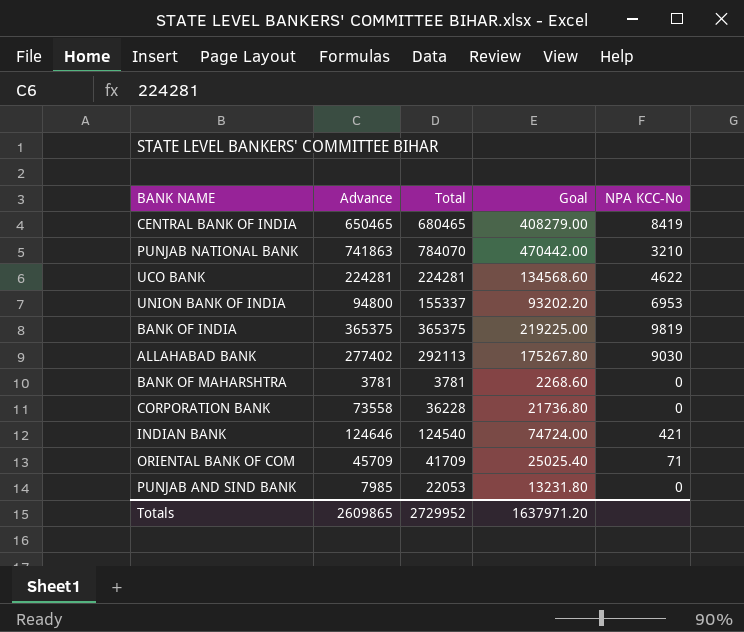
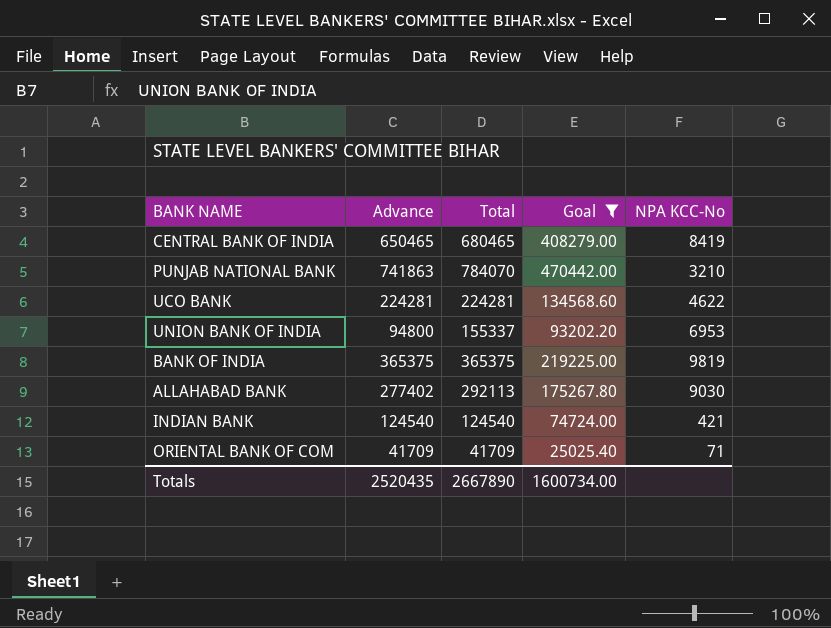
filter: none -> Goal >= 25025.40
INDIAN BANK | Advance: 124646 -> 124540
ORIENTAL BANK OF COM | Advance: 45709 -> 41709
Totals | Advance: 2609865 -> 2520435
Totals | Total: 2729952 -> 2667890
Totals | Goal: 1637971.20 -> 1600734.00

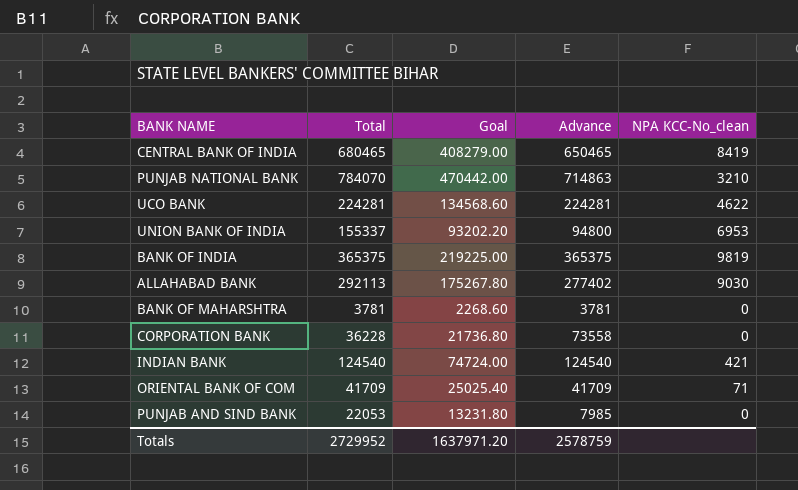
filter: Goal >= 25025.40 -> none
column Advance | position: 2 -> 4
column name: NPA KCC-No -> NPA KCC-No_clean
PUNJAB NATIONAL BANK | Advance: 741863 -> 714863
Totals | Total: 2667890 -> 2729952
Totals | Goal: 1600734.00 -> 1637971.20
Totals | Advance: 2520435 -> 2578759

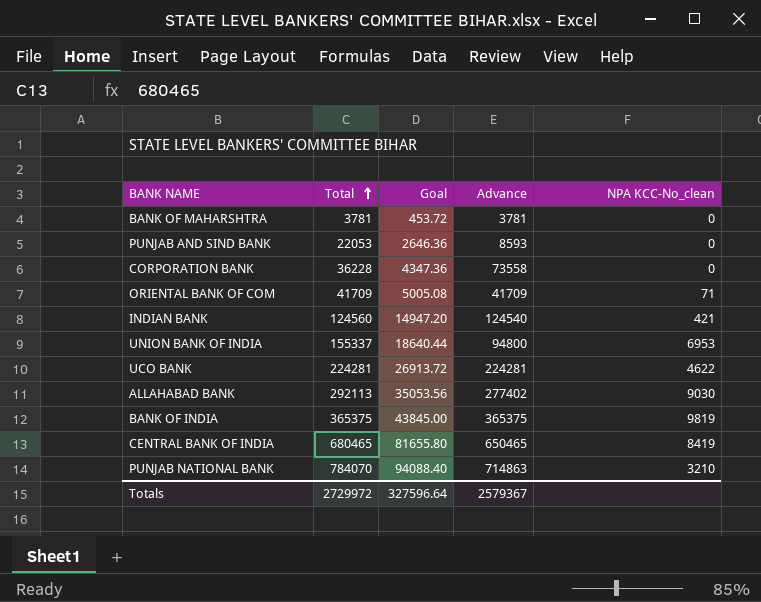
row order: none -> Total ascending
column Goal | formula: [Total] * 0.6 -> [Total] * 0.12
PUNJAB AND SIND BANK | Advance: 7985 -> 8593
INDIAN BANK | Total: 124540 -> 124560
Totals | Total: 2729952 -> 2729972
Totals | Goal: 1637971.20 -> 327596.64
Totals | Advance: 2578759 -> 2579367

